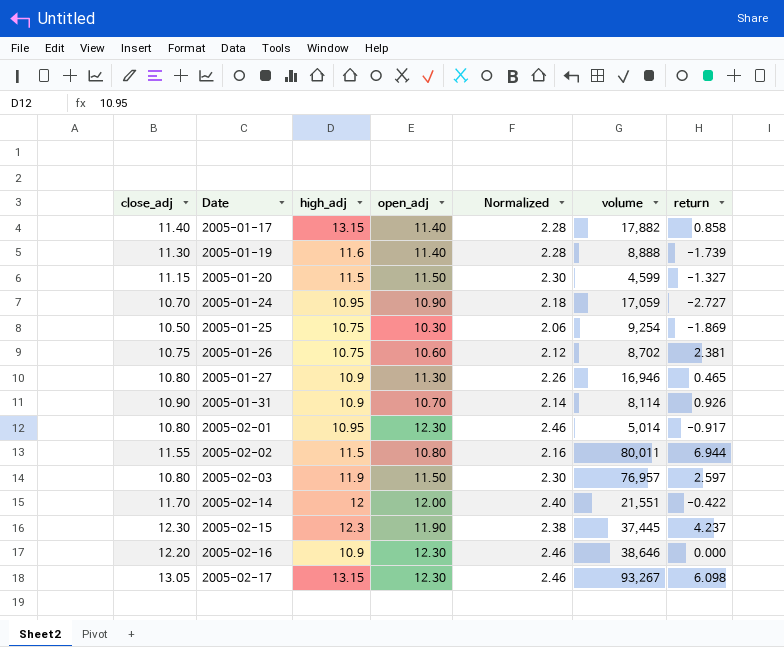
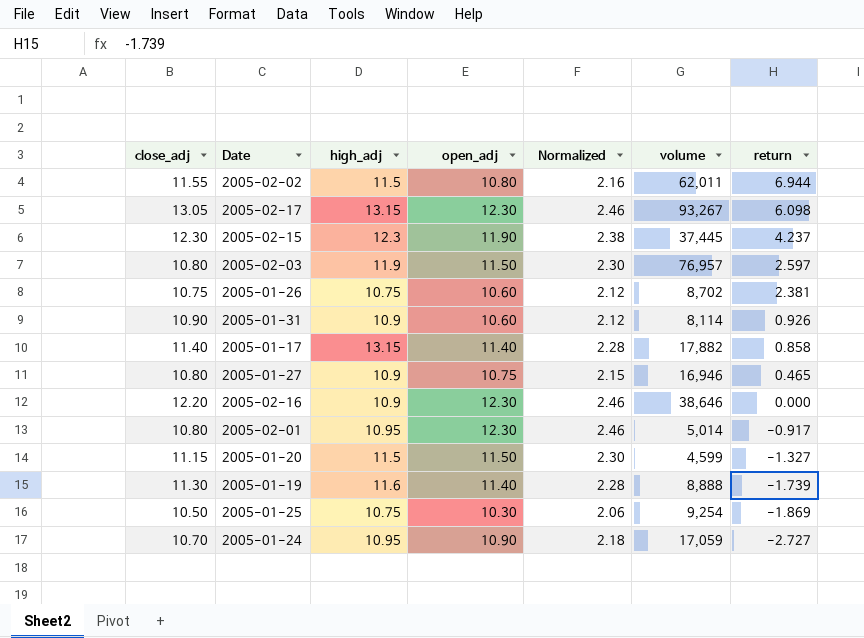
row order: Date ascending -> return descending
row 2005-02-14: 11.70 | 12 | 12.00 | 2.40 | 21,551 | -0.422 -> none
2005-02-02 | volume: 80,011 -> 62,011
2005-01-31 | open_adj: 10.70 -> 10.60
2005-01-31 | Normalized: 2.14 -> 2.12
2005-01-27 | open_adj: 11.30 -> 10.75
2005-01-27 | Normalized: 2.26 -> 2.15

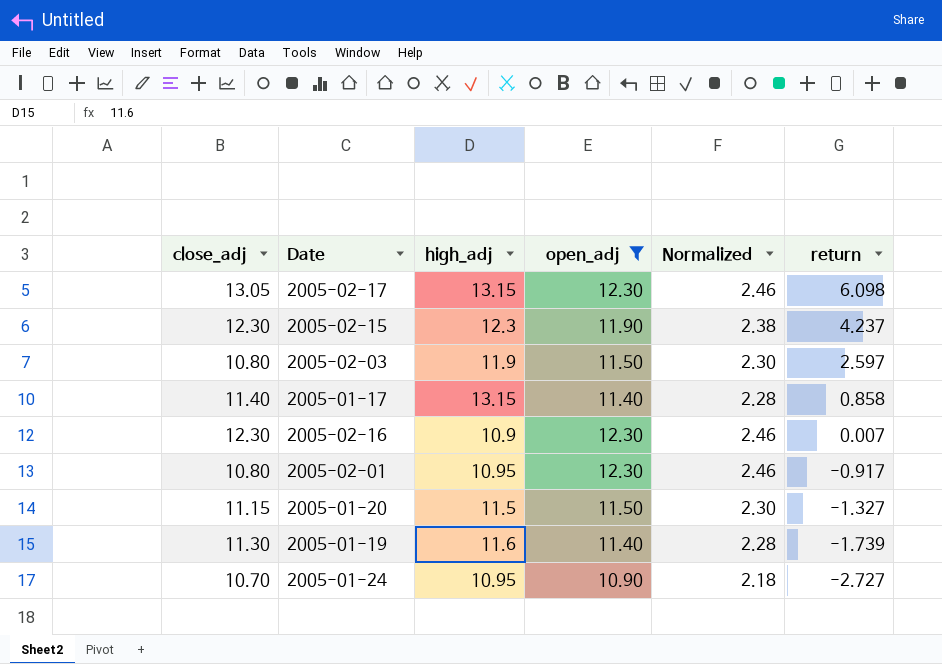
filter: none -> open_adj >= 10.90
column volume | position: 6 -> none
2005-02-16 | close_adj: 12.20 -> 12.30
2005-02-16 | return: 0.000 -> 0.007

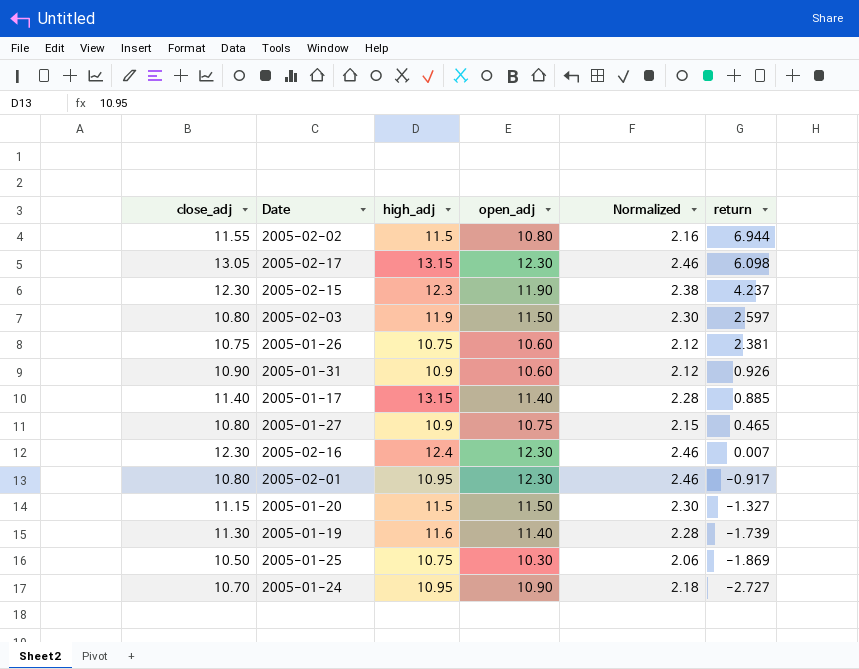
filter: open_adj >= 10.90 -> none
2005-01-17 | return: 0.858 -> 0.885
2005-02-16 | high_adj: 10.9 -> 12.4

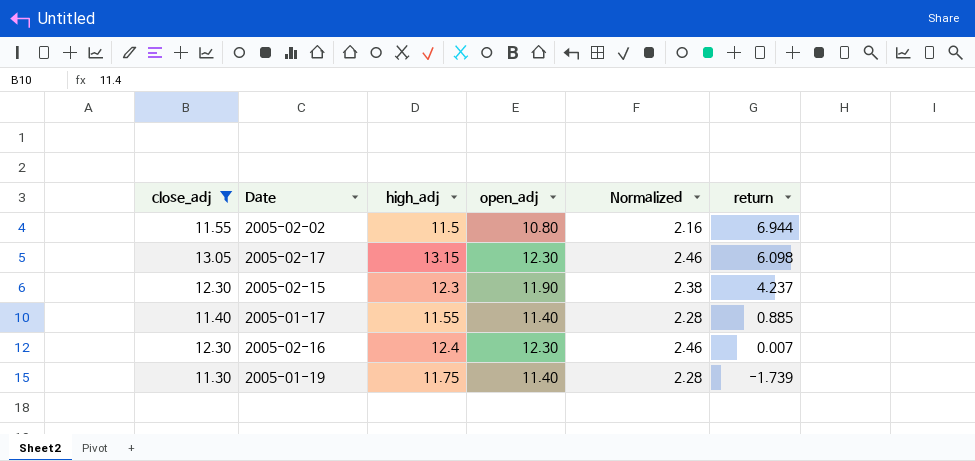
filter: none -> close_adj >= 11.30
2005-01-17 | high_adj: 13.15 -> 11.55
2005-01-19 | high_adj: 11.6 -> 11.75

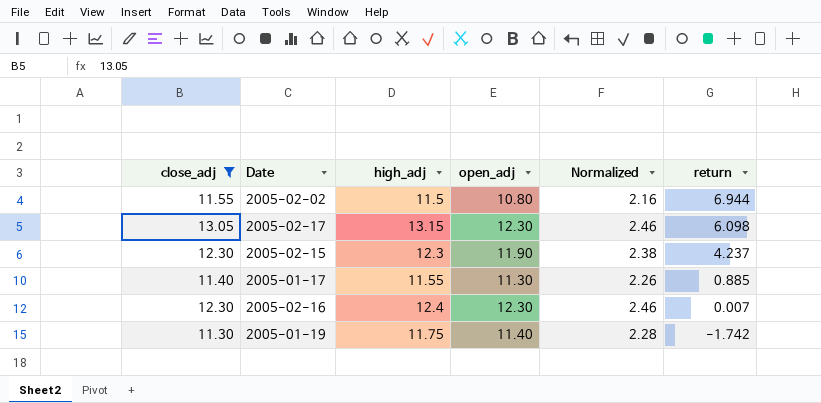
2005-01-17 | open_adj: 11.40 -> 11.30
2005-01-17 | Normalized: 2.28 -> 2.26
2005-01-19 | return: -1.739 -> -1.742

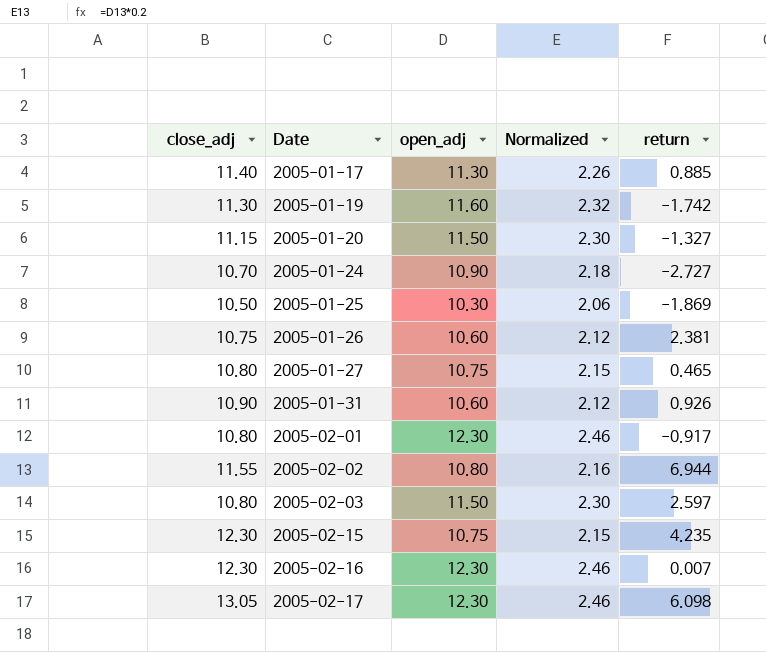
filter: close_adj >= 11.30 -> none
row order: return descending -> Date ascending
column high_adj | position: 3 -> none
2005-01-19 | open_adj: 11.40 -> 11.60
2005-01-19 | Normalized: 2.28 -> 2.32
2005-02-15 | open_adj: 11.90 -> 10.75
2005-02-15 | Normalized: 2.38 -> 2.15
2005-02-15 | return: 4.237 -> 4.235

